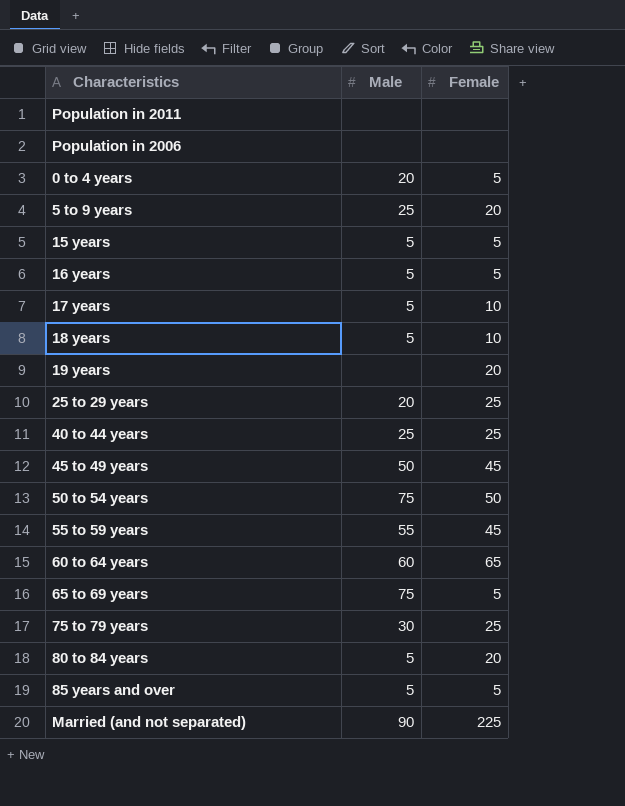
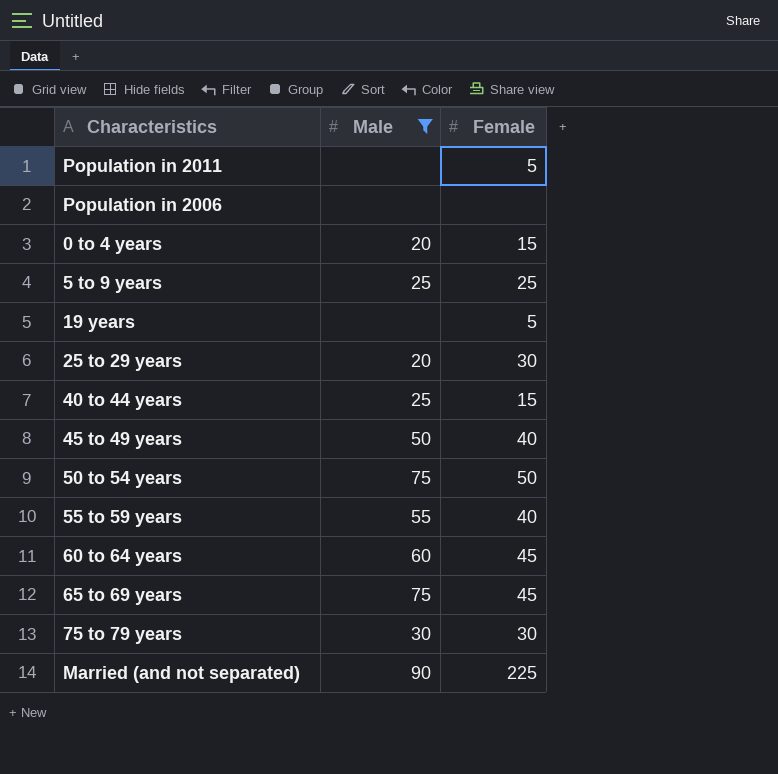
filter: none -> Male != 5
Population in 2011 | Female: none -> 5
0 to 4 years | Female: 5 -> 15
5 to 9 years | Female: 20 -> 25
19 years | Female: 20 -> 5
25 to 29 years | Female: 25 -> 30
40 to 44 years | Female: 25 -> 15
45 to 49 years | Female: 45 -> 40
55 to 59 years | Female: 45 -> 40
60 to 64 years | Female: 65 -> 45
65 to 69 years | Female: 5 -> 45
75 to 79 years | Female: 25 -> 30

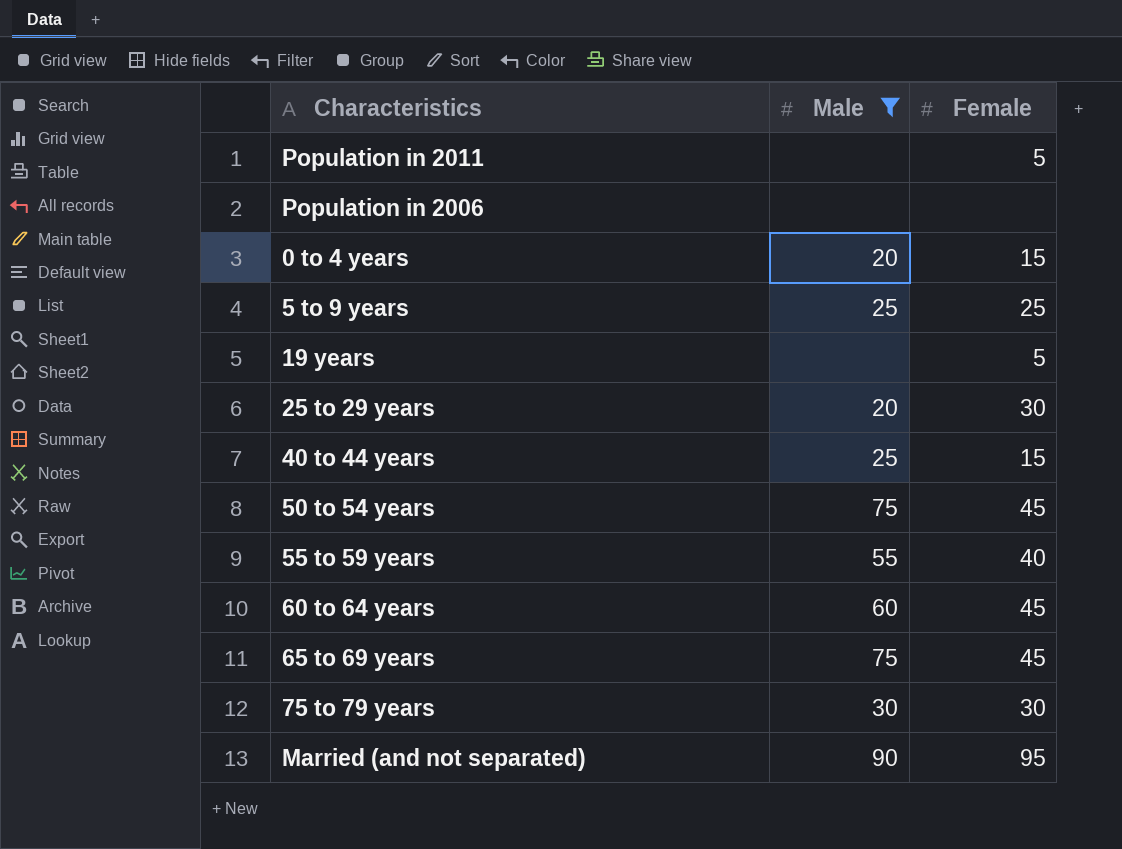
row 45 to 49 years: 50 | 40 -> none
50 to 54 years | Female: 50 -> 45
Married (and not separated) | Female: 225 -> 95

